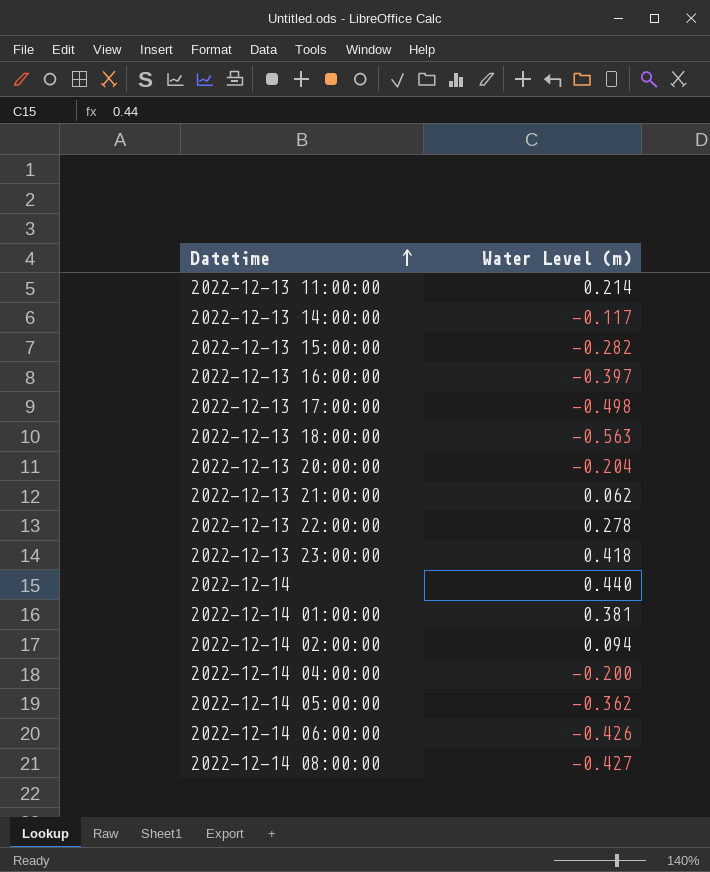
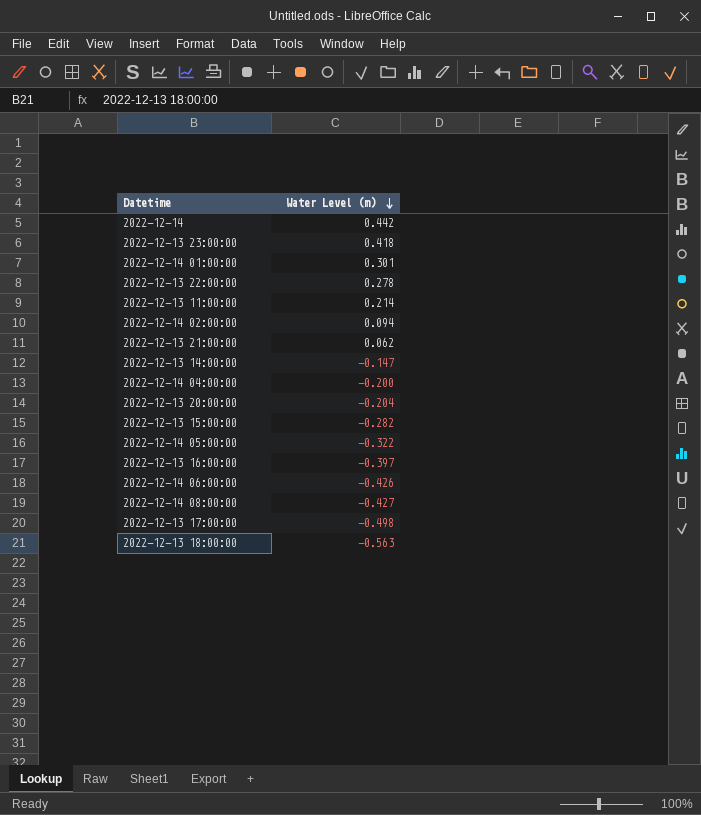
row order: Datetime ascending -> Water Level (m) descending
2022-12-14 | Water Level (m): 0.440 -> 0.442
2022-12-14 01:00:00 | Water Level (m): 0.381 -> 0.301
2022-12-13 14:00:00 | Water Level (m): -0.117 -> -0.147
2022-12-14 05:00:00 | Water Level (m): -0.362 -> -0.322

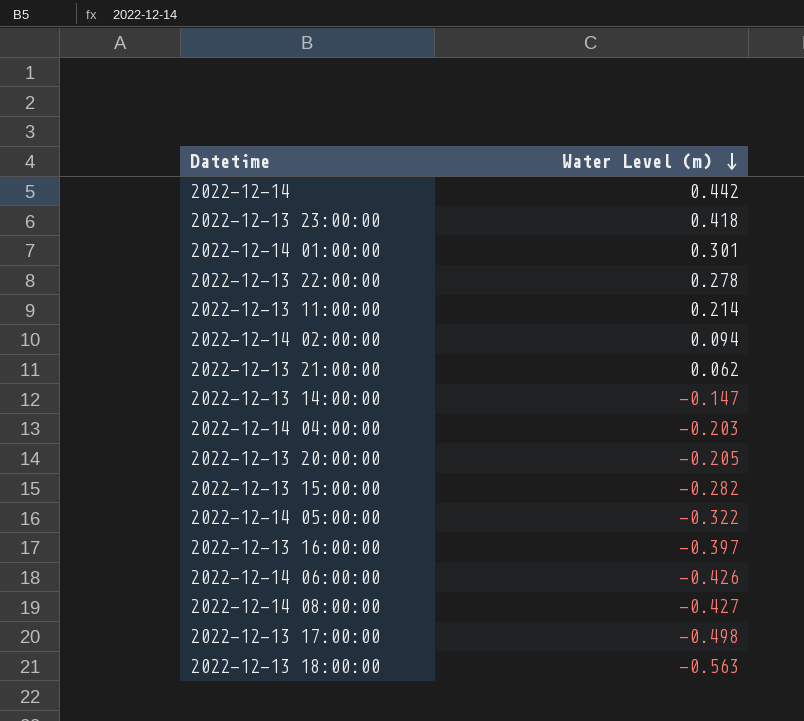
2022-12-14 04:00:00 | Water Level (m): -0.200 -> -0.203
2022-12-13 20:00:00 | Water Level (m): -0.204 -> -0.205

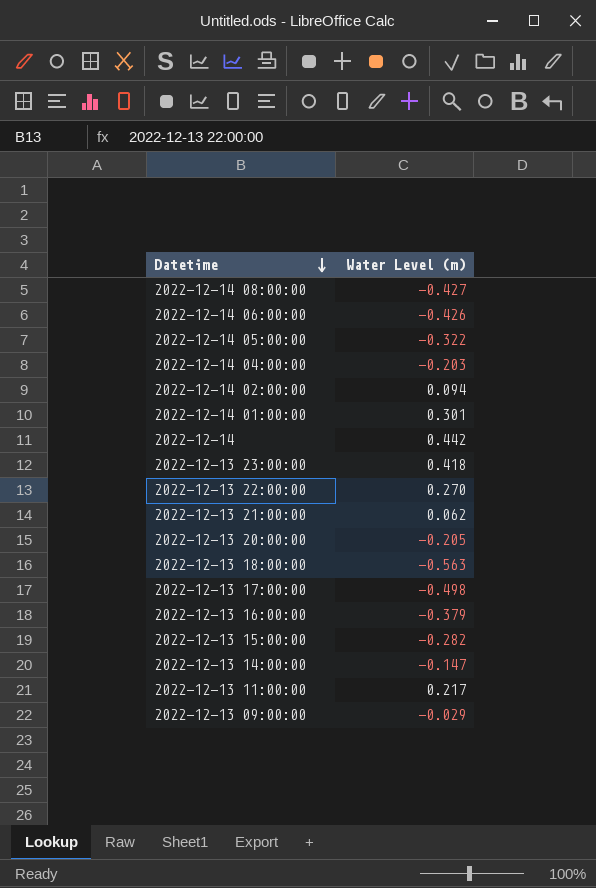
row order: Water Level (m) descending -> Datetime descending
2022-12-13 22:00:00 | Water Level (m): 0.278 -> 0.270
2022-12-13 16:00:00 | Water Level (m): -0.397 -> -0.379
2022-12-13 11:00:00 | Water Level (m): 0.214 -> 0.217
row 2022-12-13 09:00:00: none -> -0.029

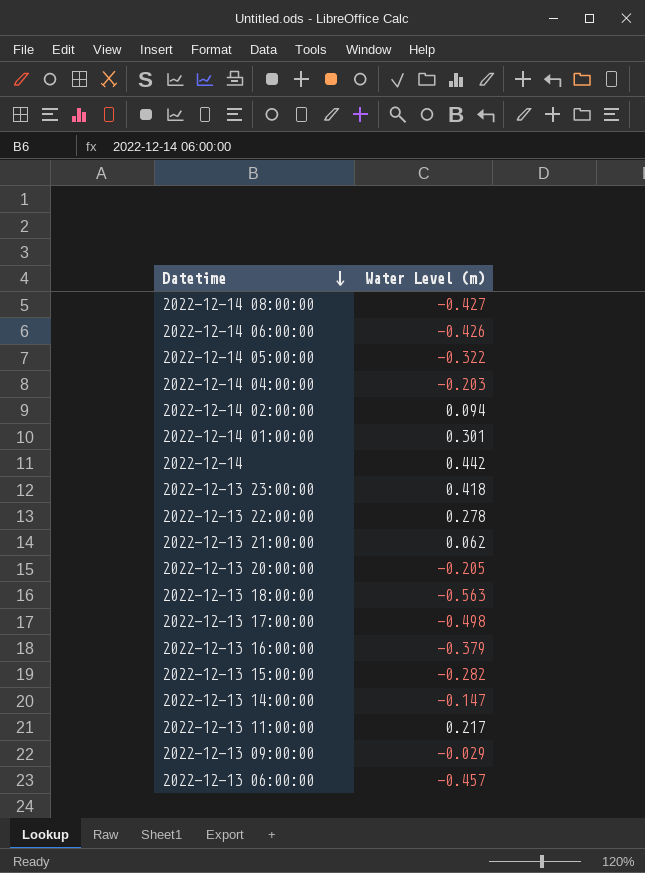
2022-12-13 22:00:00 | Water Level (m): 0.270 -> 0.278
row 2022-12-13 06:00:00: none -> -0.457

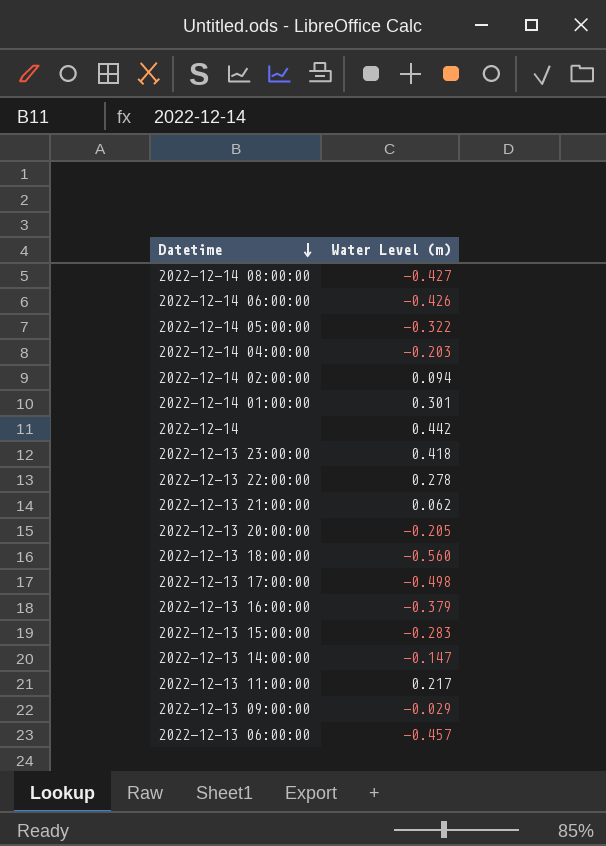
2022-12-13 18:00:00 | Water Level (m): -0.563 -> -0.560
2022-12-13 15:00:00 | Water Level (m): -0.282 -> -0.283

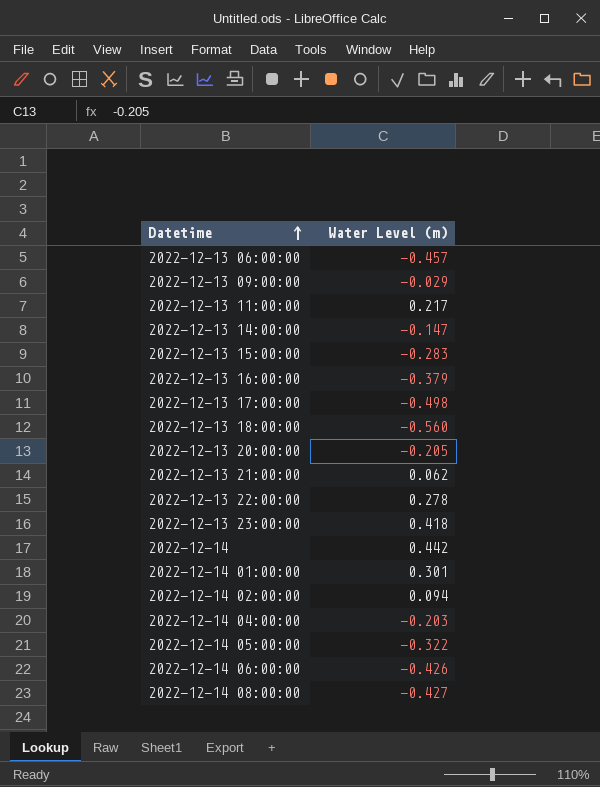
row order: Datetime descending -> Datetime ascending

